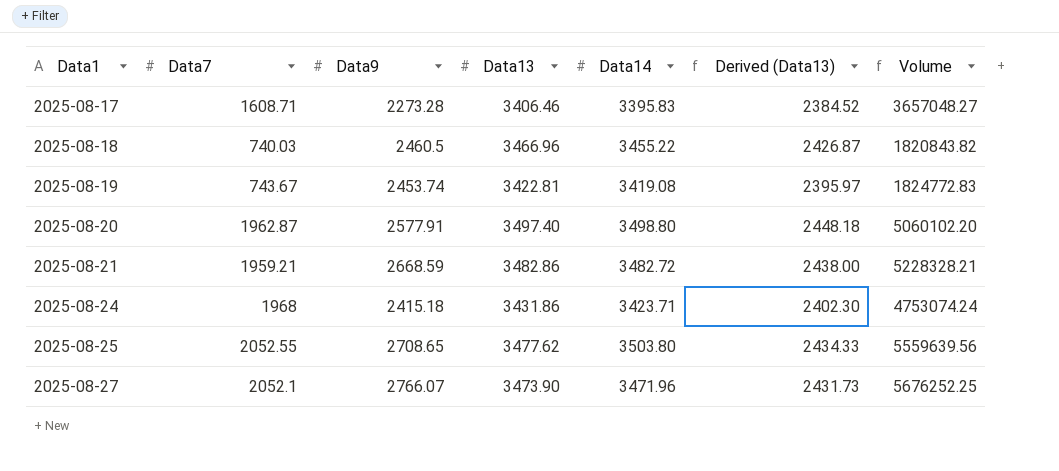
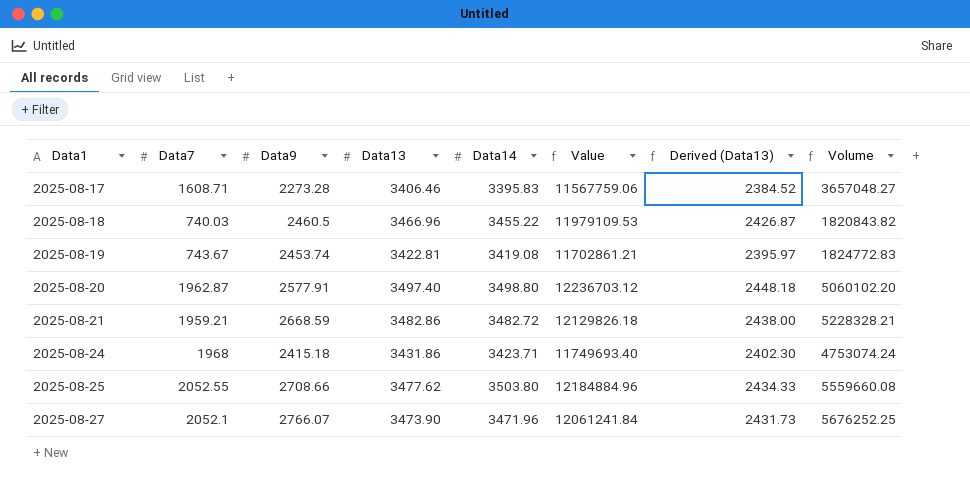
column Value | formula: none -> [Data13] * [Data14]
2025-08-25 | Data9: 2708.65 -> 2708.66
2025-08-25 | Volume: 5559639.56 -> 5559660.08

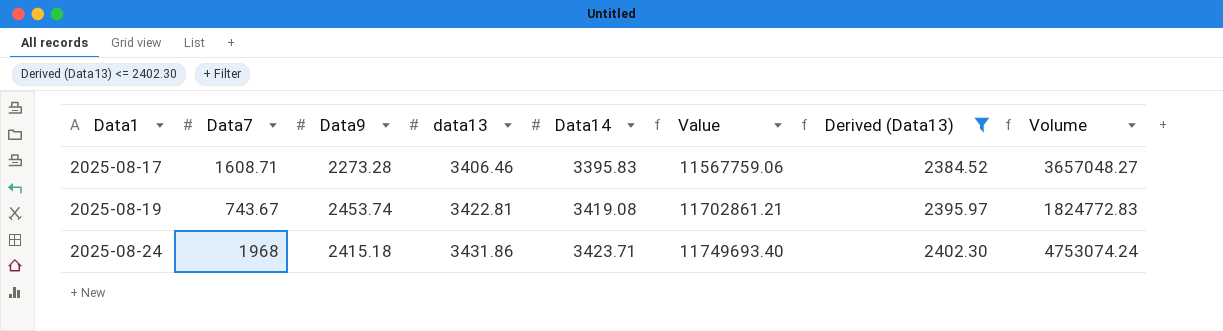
filter: none -> Derived (Data13) <= 2402.30
column name: Data13 -> data13

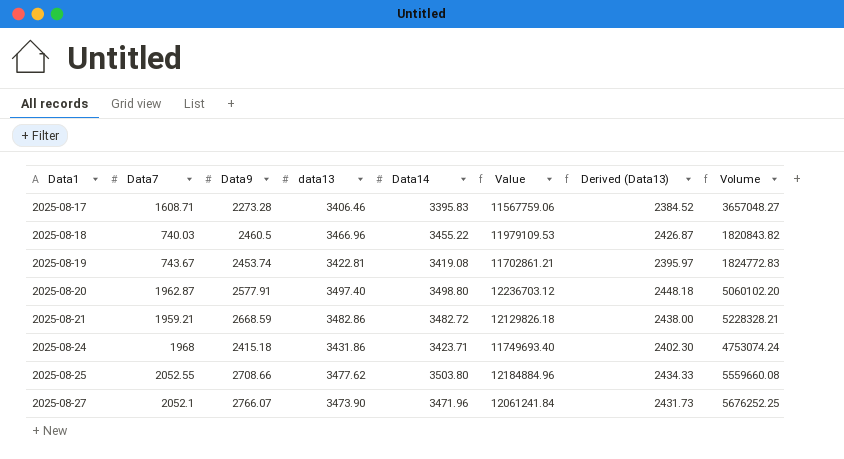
filter: Derived (Data13) <= 2402.30 -> none

